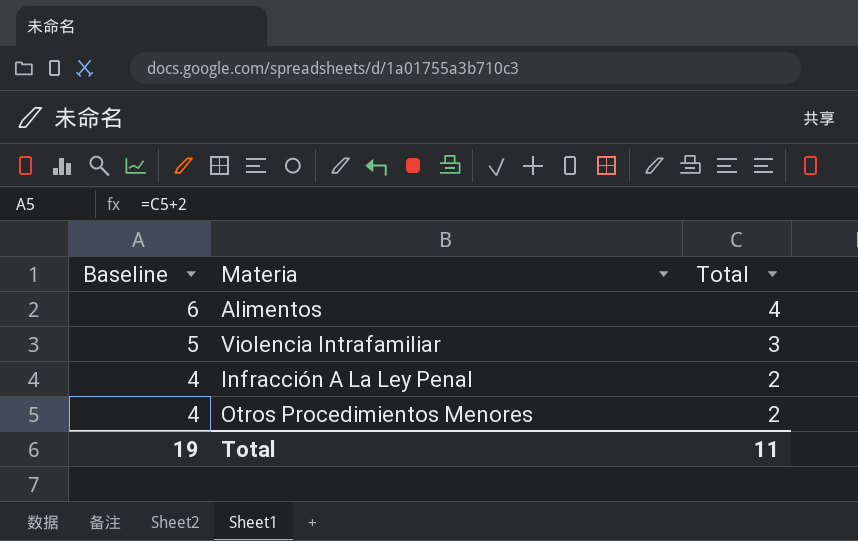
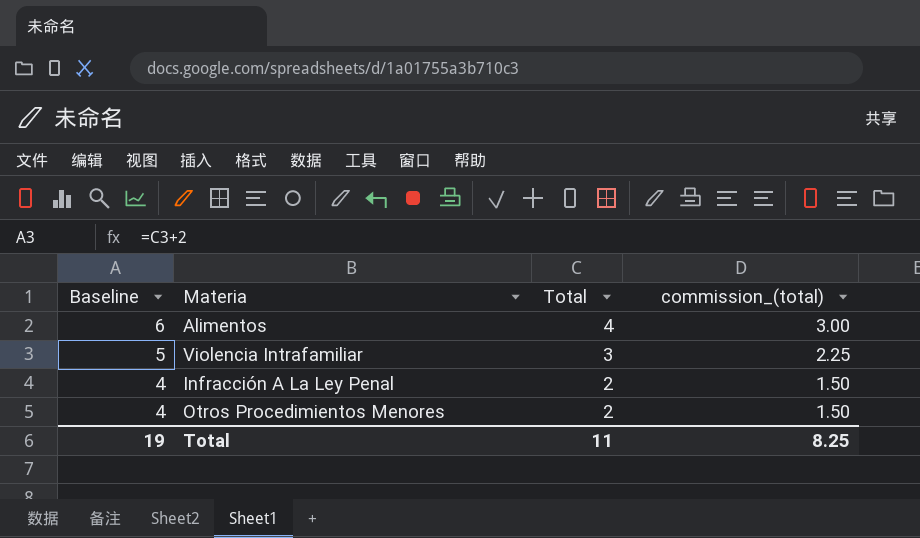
column commission_(total) | formula: none -> [Total] * 0.75

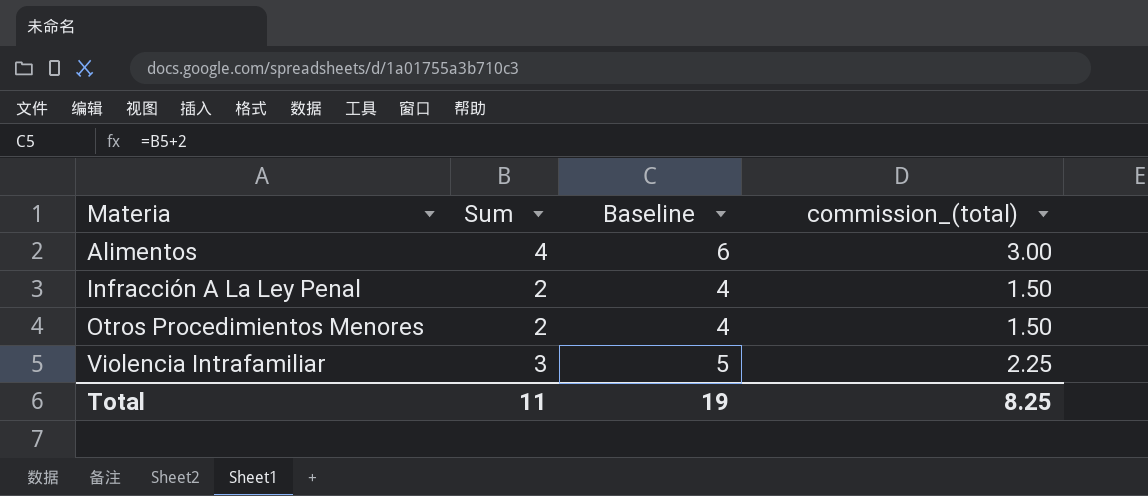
row order: Baseline descending -> Materia ascending
column name: Total -> Sum
column Baseline | position: 1 -> 3

